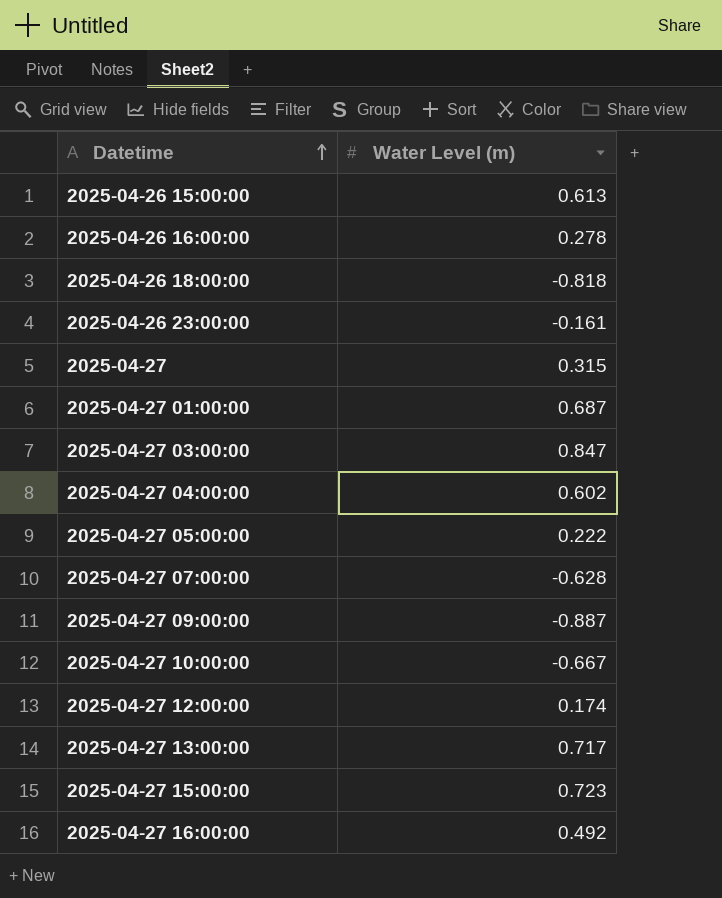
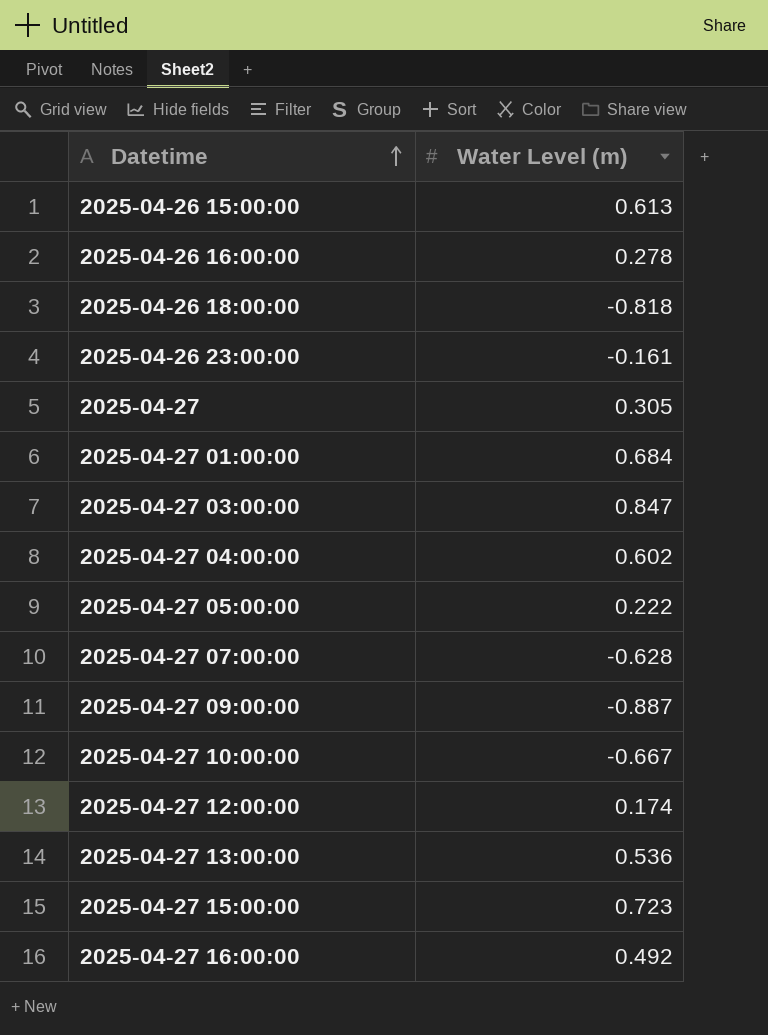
2025-04-27 | Water Level (m): 0.315 -> 0.305
2025-04-27 01:00:00 | Water Level (m): 0.687 -> 0.684
2025-04-27 13:00:00 | Water Level (m): 0.717 -> 0.536

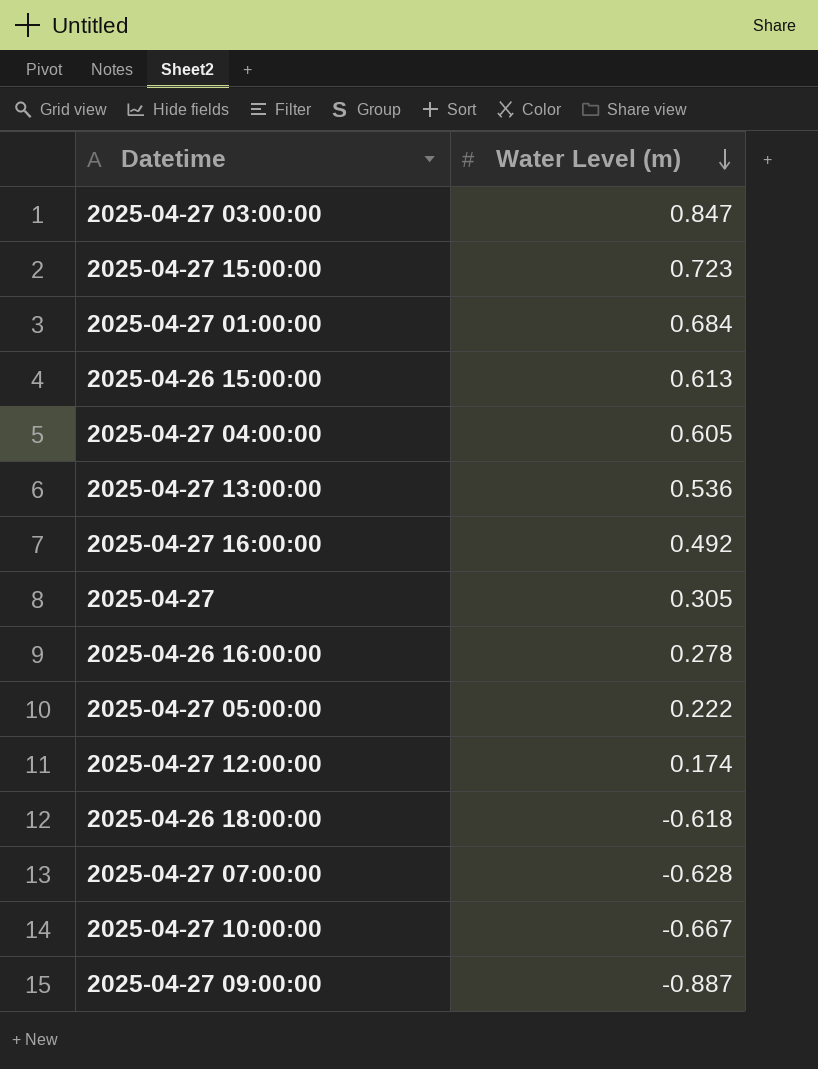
row order: Datetime ascending -> Water Level (m) descending
row 2025-04-26 23:00:00: -0.161 -> none
2025-04-27 04:00:00 | Water Level (m): 0.602 -> 0.605
2025-04-26 18:00:00 | Water Level (m): -0.818 -> -0.618

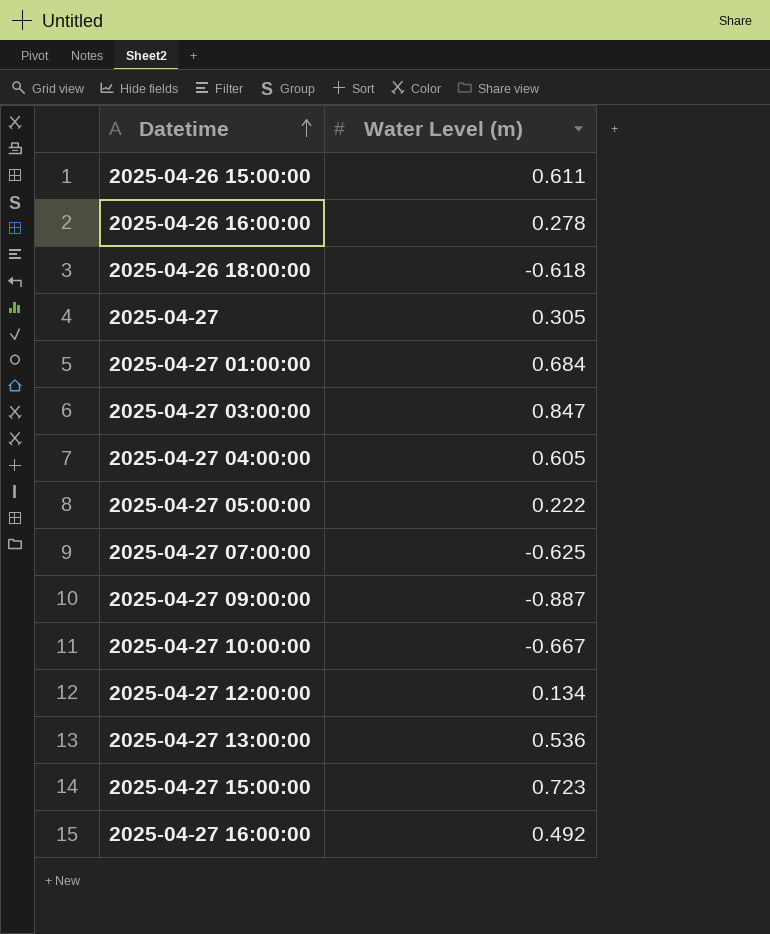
row order: Water Level (m) descending -> Datetime ascending
2025-04-26 15:00:00 | Water Level (m): 0.613 -> 0.611
2025-04-27 07:00:00 | Water Level (m): -0.628 -> -0.625
2025-04-27 12:00:00 | Water Level (m): 0.174 -> 0.134

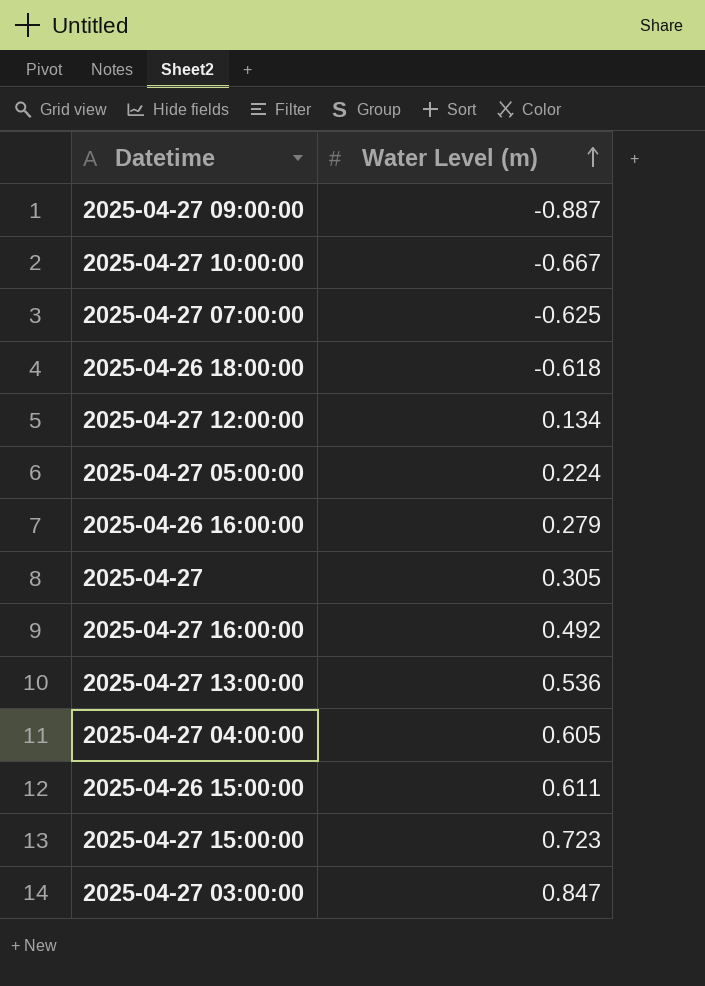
row order: Datetime ascending -> Water Level (m) ascending
row 2025-04-27 01:00:00: 0.684 -> none
2025-04-27 05:00:00 | Water Level (m): 0.222 -> 0.224
2025-04-26 16:00:00 | Water Level (m): 0.278 -> 0.279

